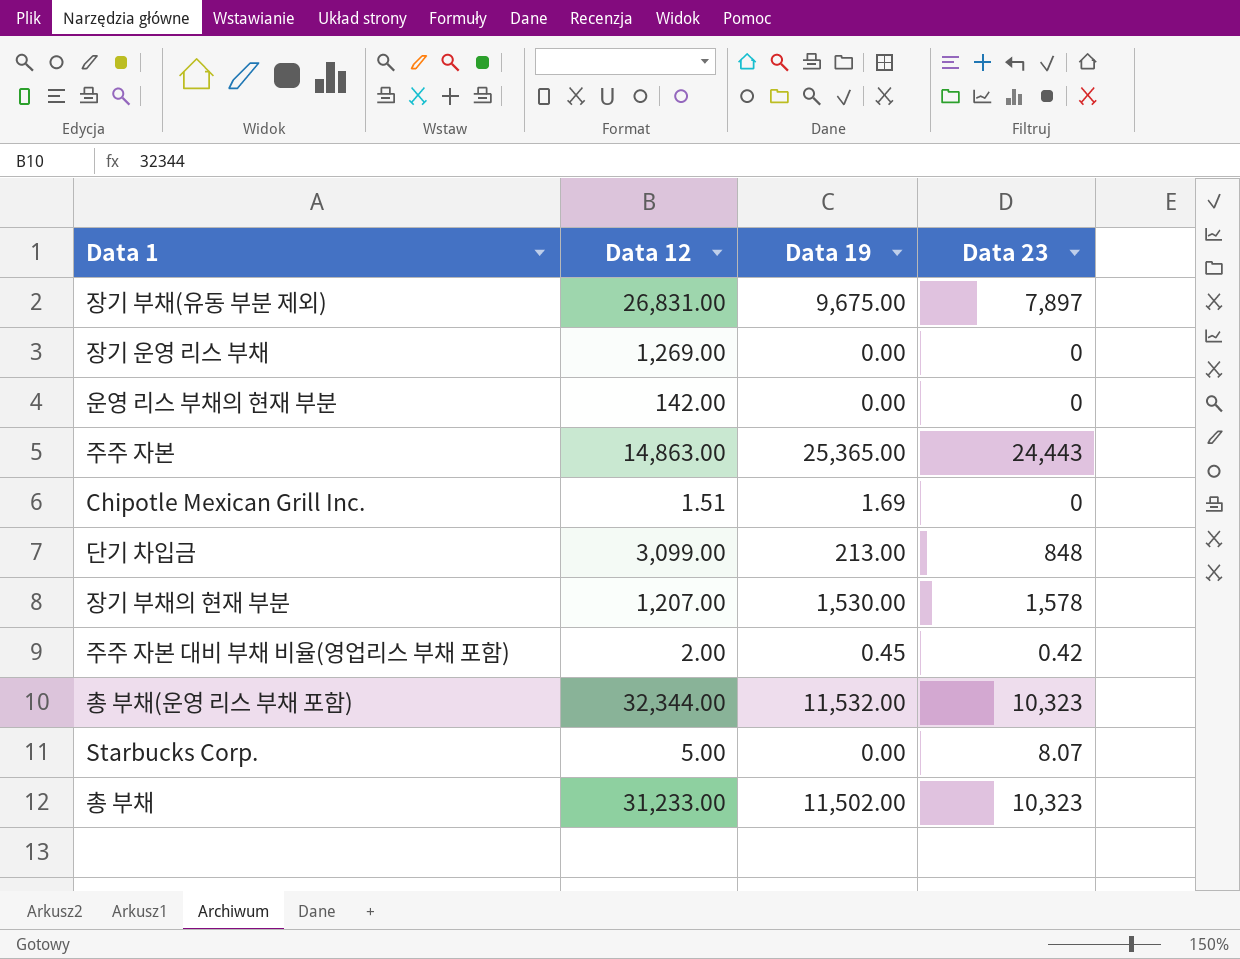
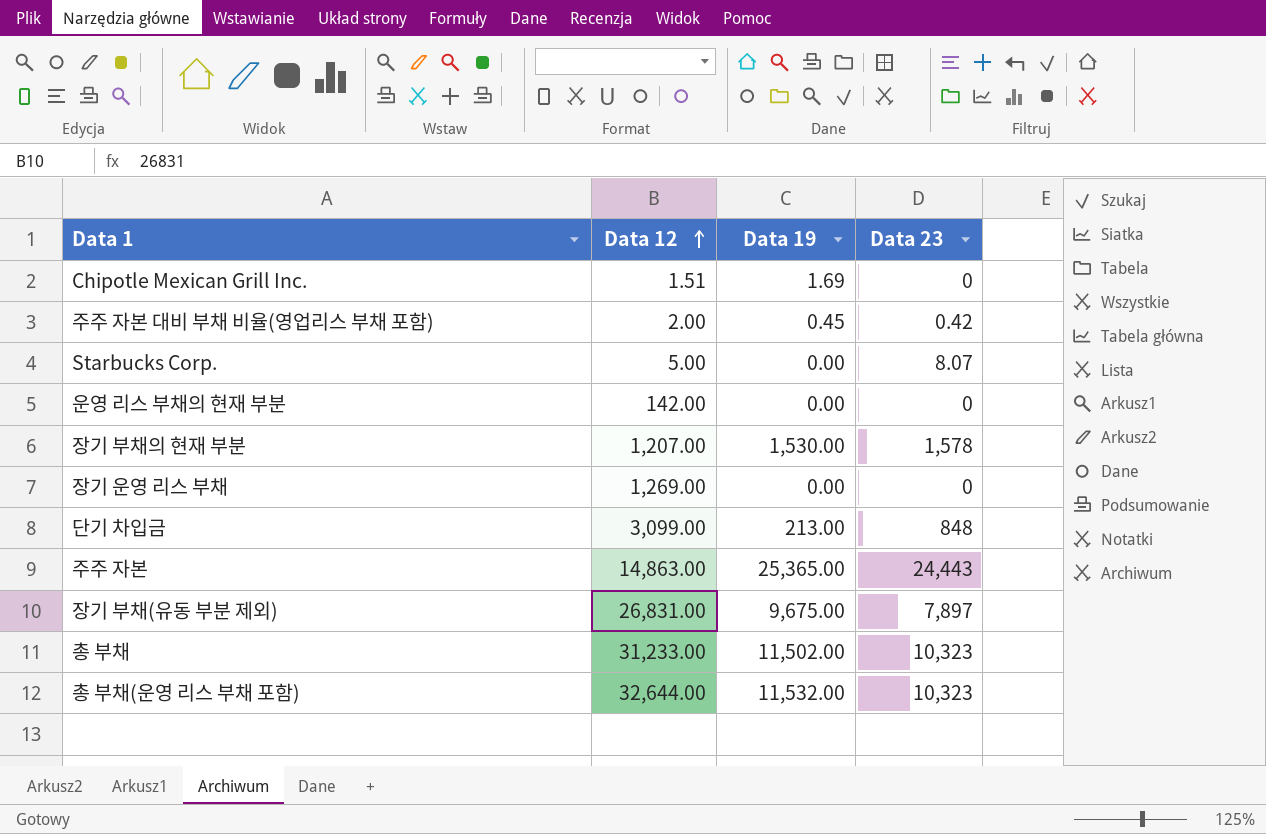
row order: none -> Data 12 ascending
총 부채(운영 리스 부채 포함) | Data 12: 32,344.00 -> 32,644.00

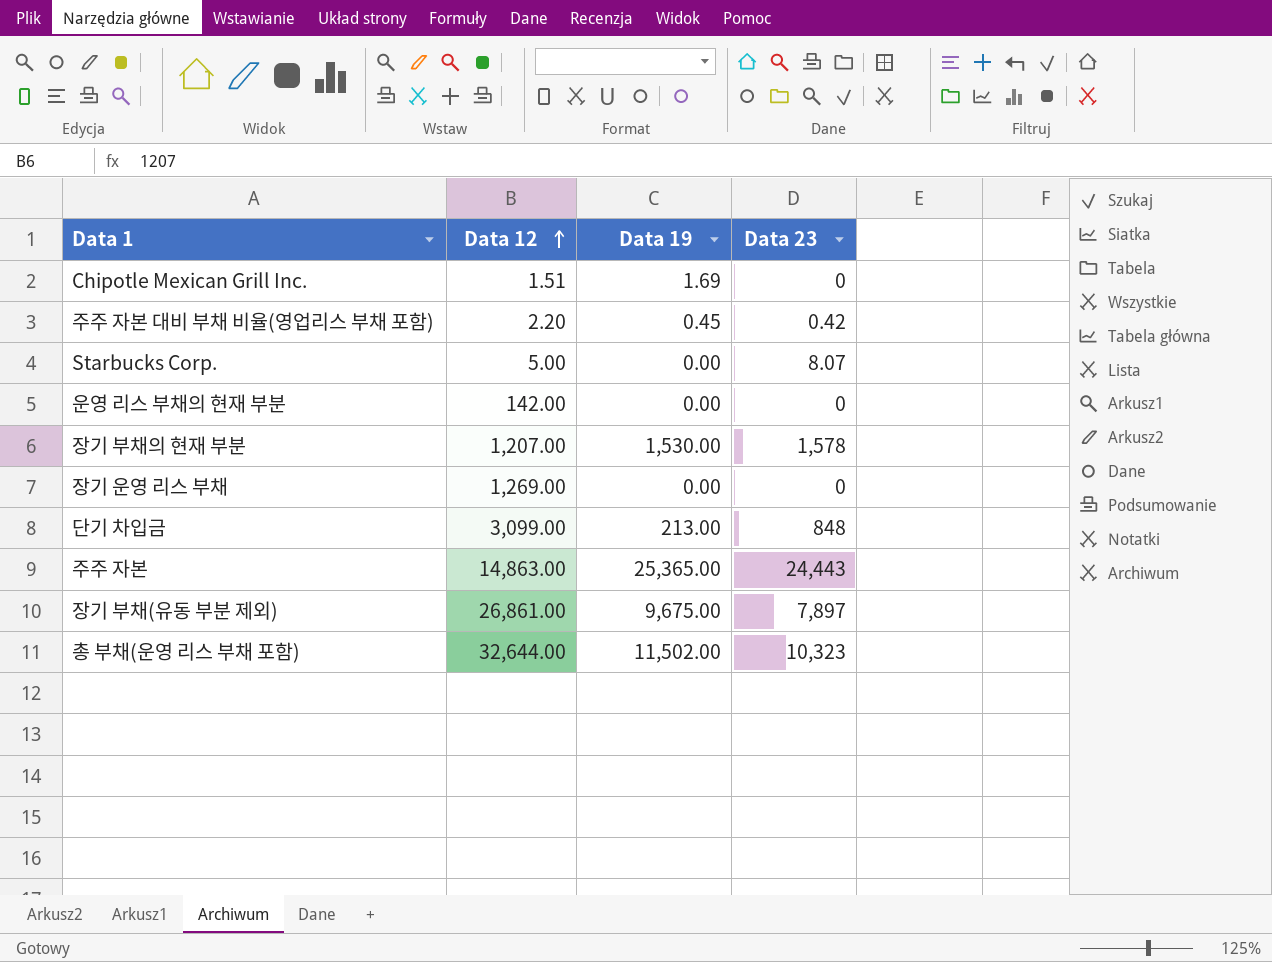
row 총 부채: 31,233.00 | 11,502.00 | 10,323 -> none
주주 자본 대비 부채 비율(영업리스 부채 포함) | Data 12: 2.00 -> 2.20
장기 부채(유동 부분 제외) | Data 12: 26,831.00 -> 26,861.00
총 부채(운영 리스 부채 포함) | Data 19: 11,532.00 -> 11,502.00

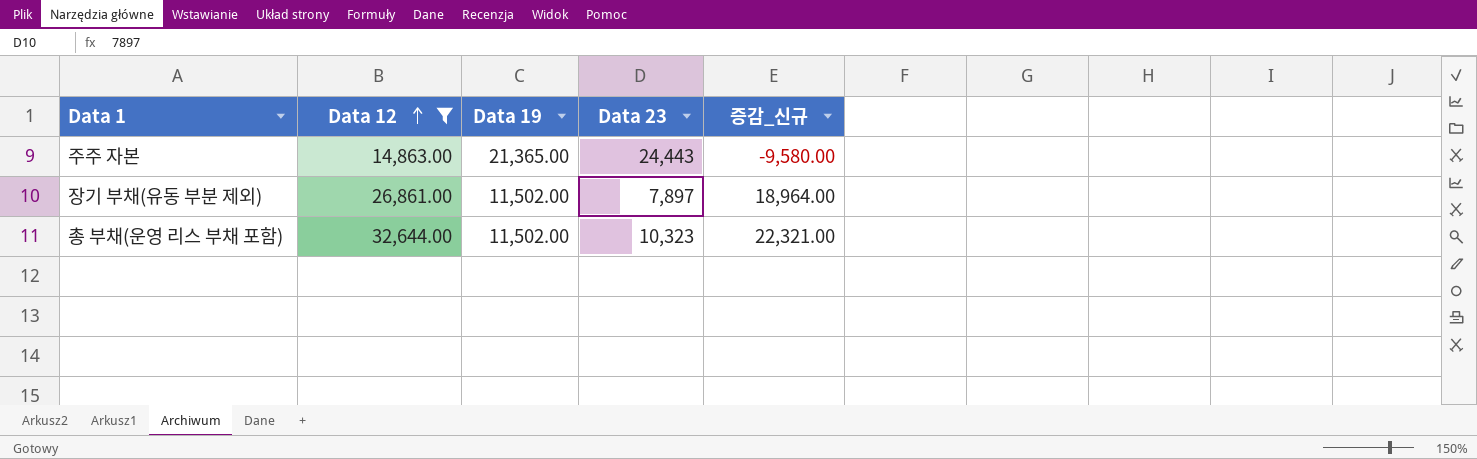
filter: none -> Data 12 >= 14,863.00
column 증감_신규 | formula: none -> [Data 12] - [Data 23]
주주 자본 | Data 19: 25,365.00 -> 21,365.00
장기 부채(유동 부분 제외) | Data 19: 9,675.00 -> 11,502.00

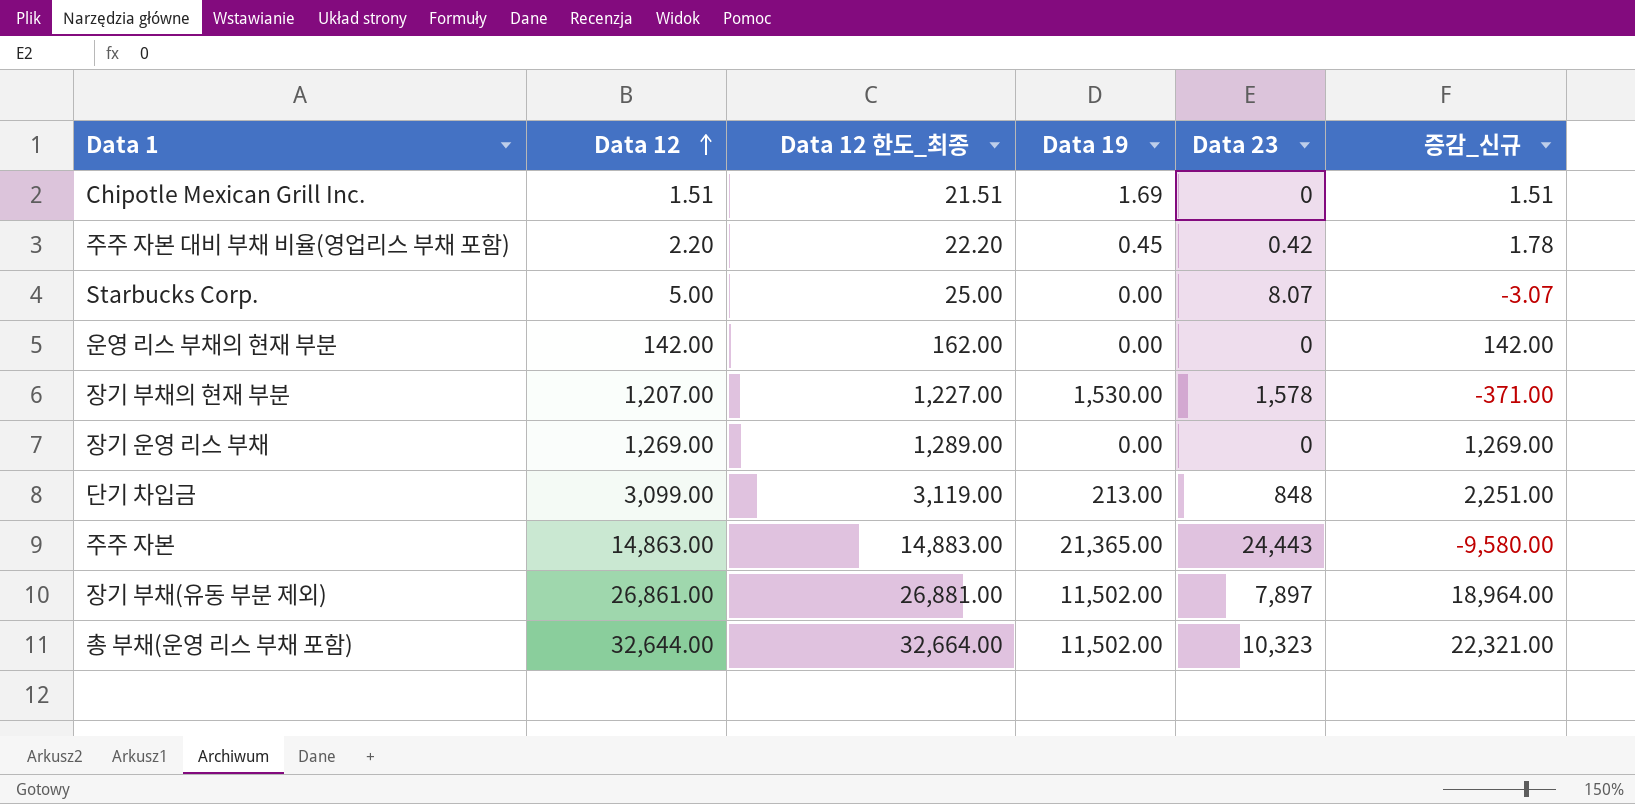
filter: Data 12 >= 14,863.00 -> none
column Data 12 한도_최종 | formula: none -> [Data 12] + 20

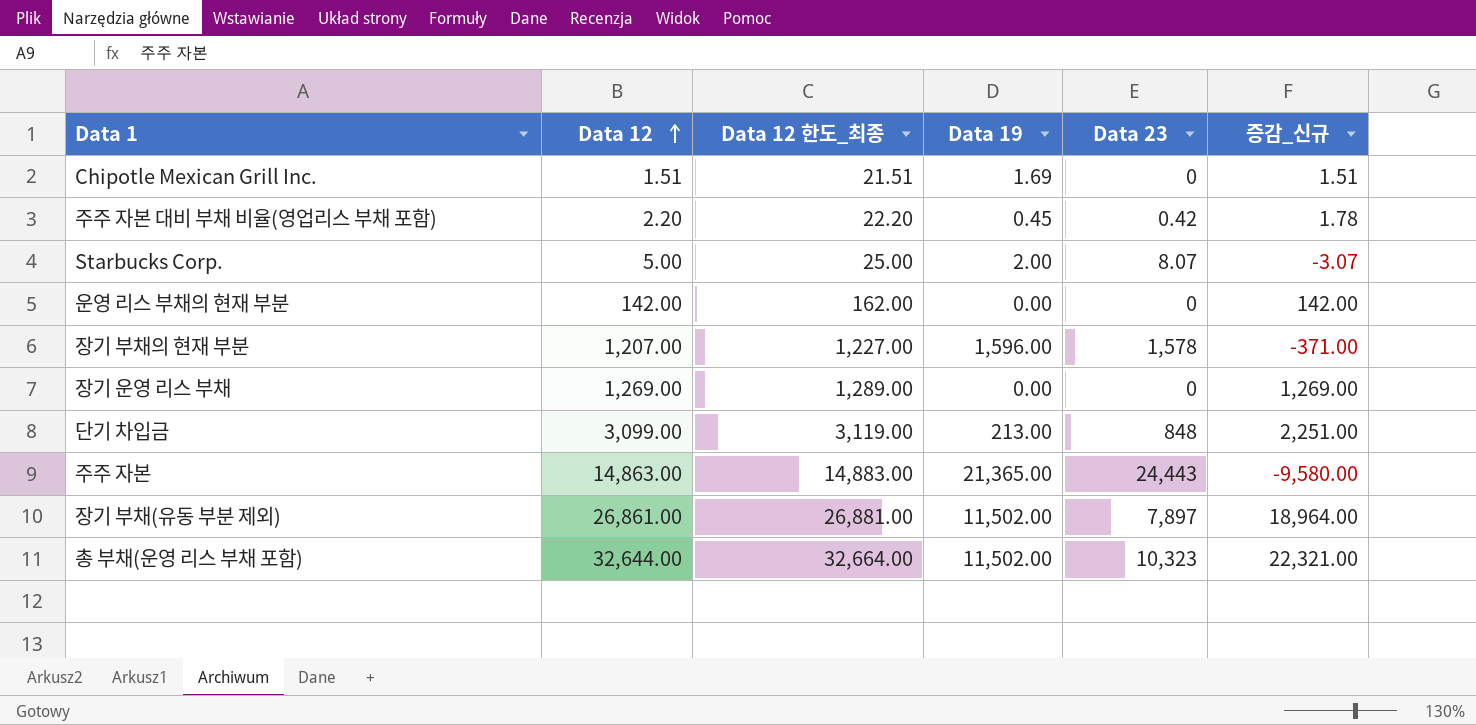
Starbucks Corp. | Data 19: 0.00 -> 2.00
장기 부채의 현재 부분 | Data 19: 1,530.00 -> 1,596.00

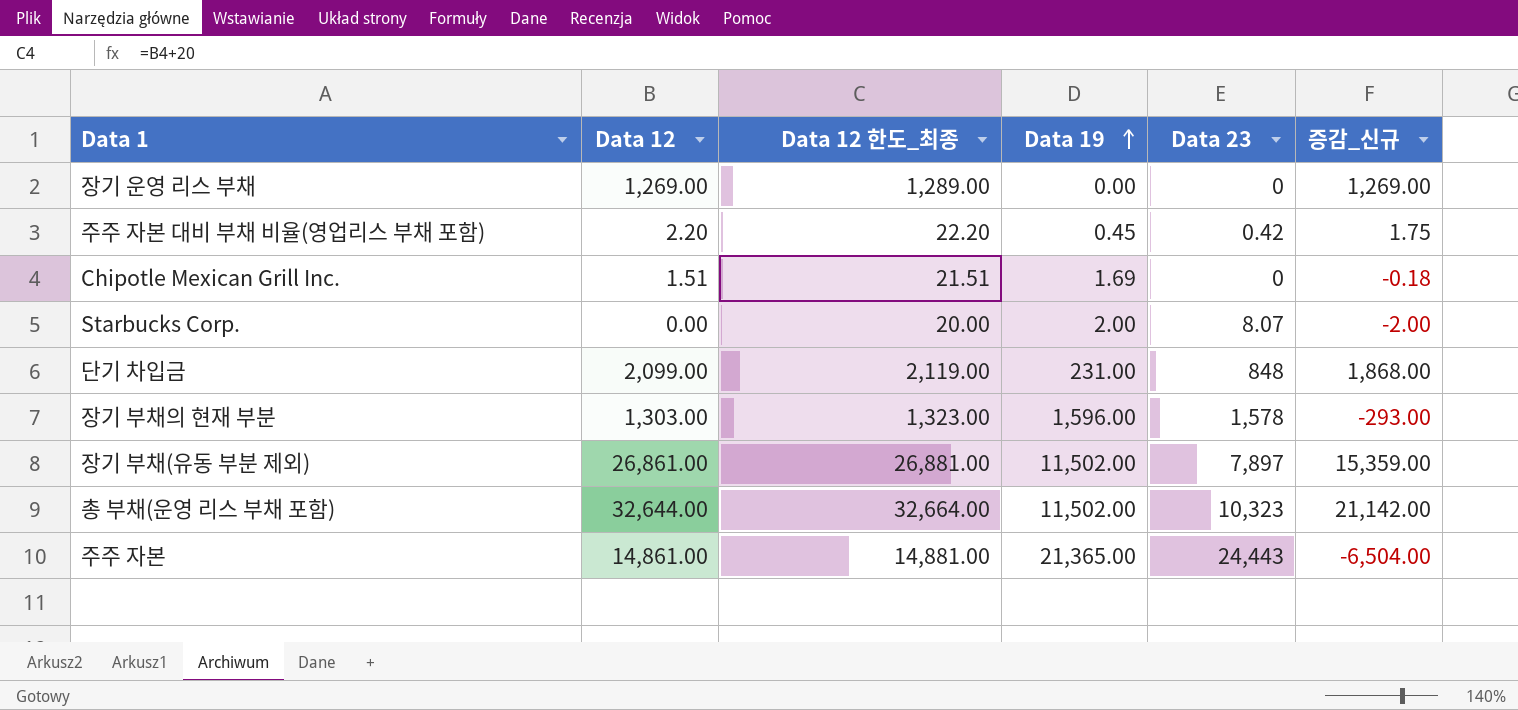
row order: Data 12 ascending -> Data 19 ascending
column 증감_신규 | formula: [Data 12] - [Data 23] -> [Data 12] - [Data 19]
row 운영 리스 부채의 현재 부분: 142.00 | 162.00 | 0.00 | 0 | 142.00 -> none
Starbucks Corp. | Data 12: 5.00 -> 0.00
Starbucks Corp. | Data 12 한도_최종: 25.00 -> 20.00
단기 차입금 | Data 12: 3,099.00 -> 2,099.00
단기 차입금 | Data 12 한도_최종: 3,119.00 -> 2,119.00
단기 차입금 | Data 19: 213.00 -> 231.00
장기 부채의 현재 부분 | Data 12: 1,207.00 -> 1,303.00
장기 부채의 현재 부분 | Data 12 한도_최종: 1,227.00 -> 1,323.00
주주 자본 | Data 12: 14,863.00 -> 14,861.00
주주 자본 | Data 12 한도_최종: 14,883.00 -> 14,881.00

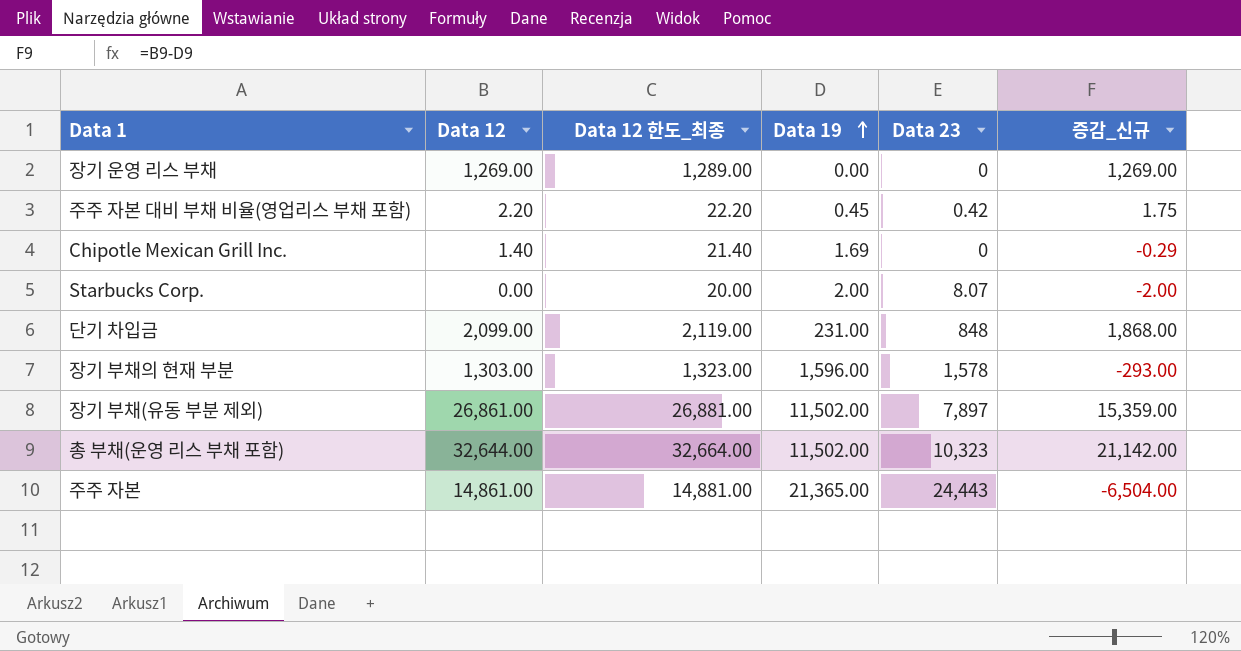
Chipotle Mexican Grill Inc. | Data 12: 1.51 -> 1.40
Chipotle Mexican Grill Inc. | Data 12 한도_최종: 21.51 -> 21.40
Chipotle Mexican Grill Inc. | 증감_신규: -0.18 -> -0.29

